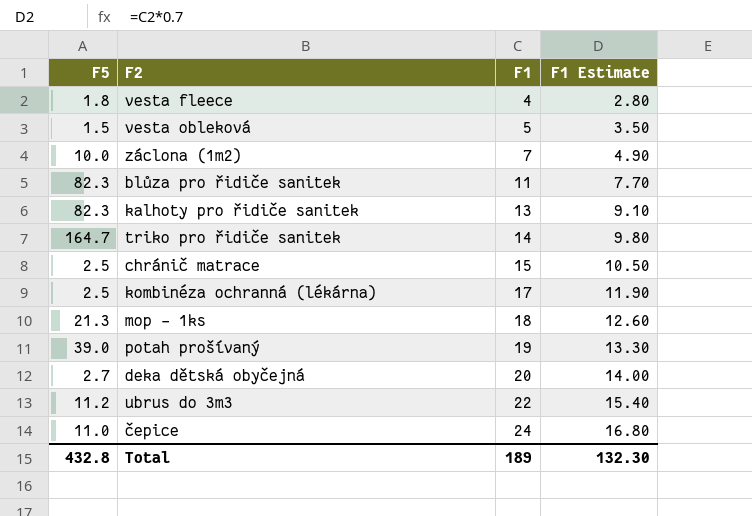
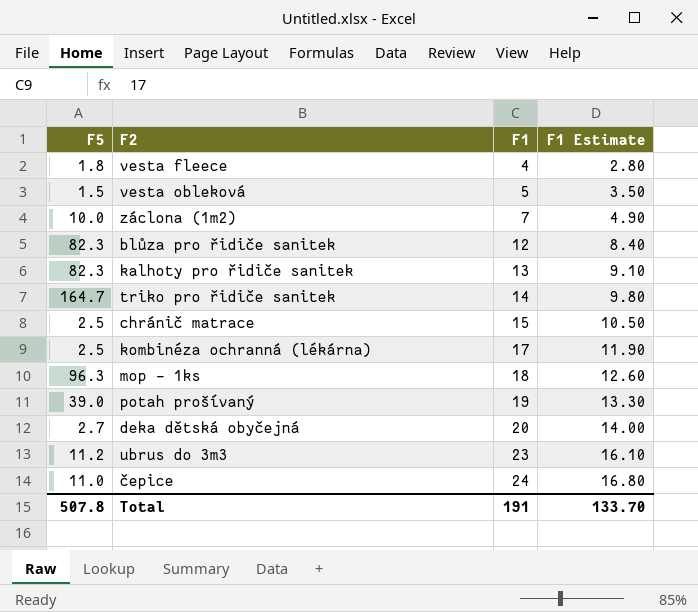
blůza pro řidiče sanitek | F1: 11 -> 12
blůza pro řidiče sanitek | F1 Estimate: 7.70 -> 8.40
mop - 1ks | F5: 21.3 -> 96.3
ubrus do 3m3 | F1: 22 -> 23
ubrus do 3m3 | F1 Estimate: 15.40 -> 16.10
Total | F5: 432.8 -> 507.8
Total | F1: 189 -> 191
Total | F1 Estimate: 132.30 -> 133.70

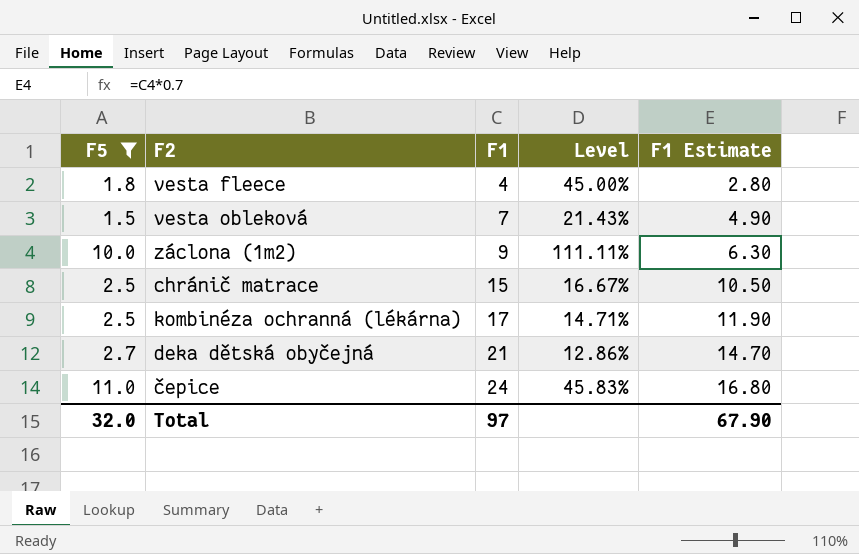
filter: none -> F5 <= 11.0
column Level | formula: none -> [F5] / [F1]
vesta obleková | F1: 5 -> 7
vesta obleková | F1 Estimate: 3.50 -> 4.90
záclona (1m2) | F1: 7 -> 9
záclona (1m2) | F1 Estimate: 4.90 -> 6.30
deka dětská obyčejná | F1: 20 -> 21
deka dětská obyčejná | F1 Estimate: 14.00 -> 14.70
Total | F5: 507.8 -> 32.0
Total | F1: 191 -> 97
Total | F1 Estimate: 133.70 -> 67.90

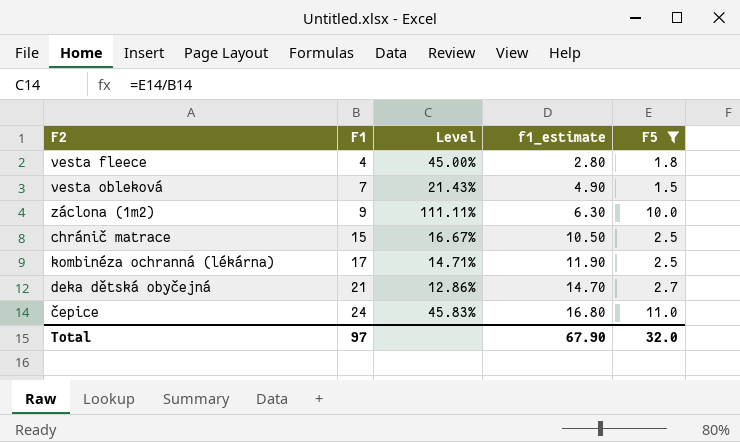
column name: F1 Estimate -> f1_estimate
column F5 | position: 1 -> 5

